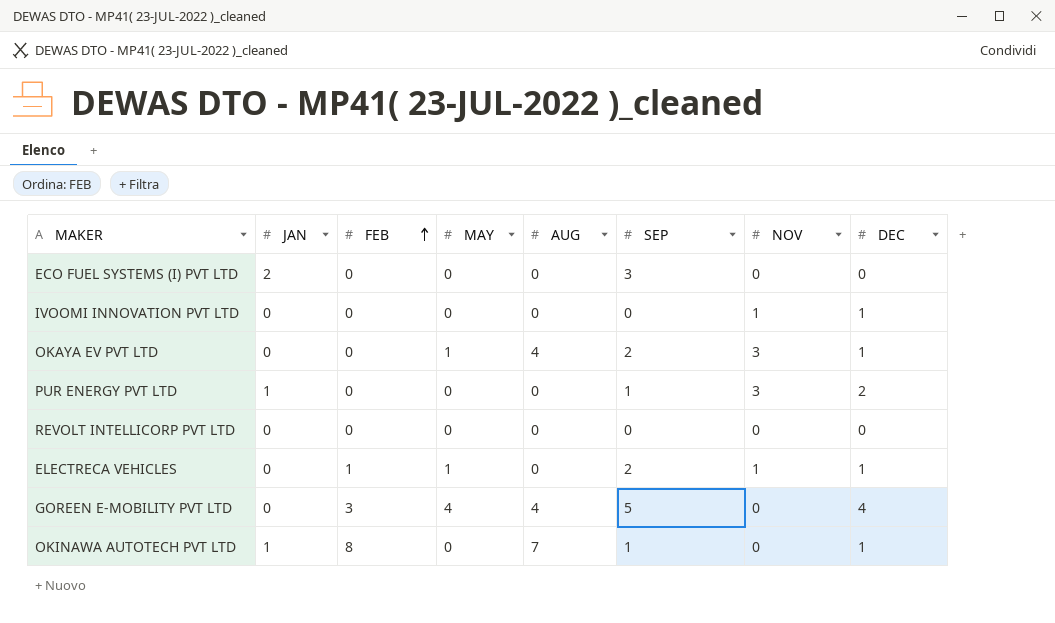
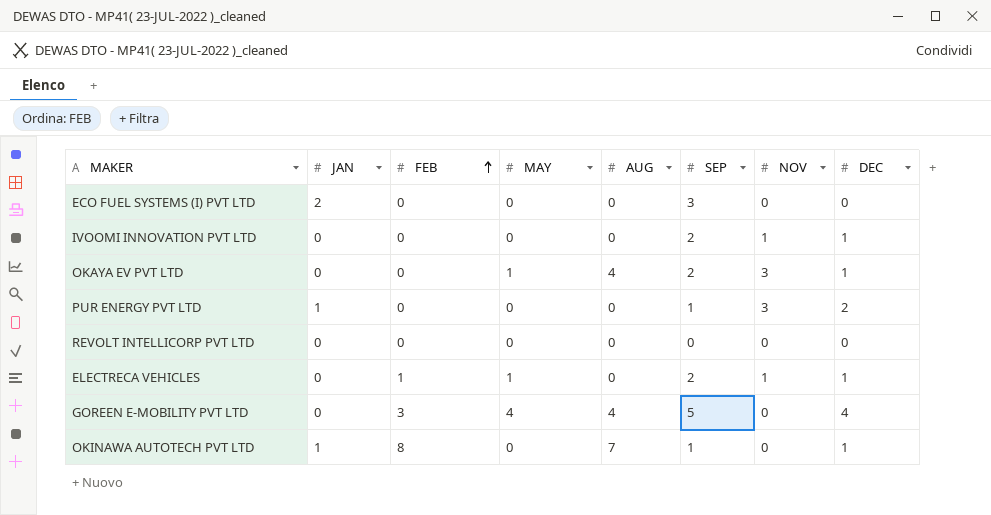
IVOOMI INNOVATION PVT LTD | SEP: 0 -> 2

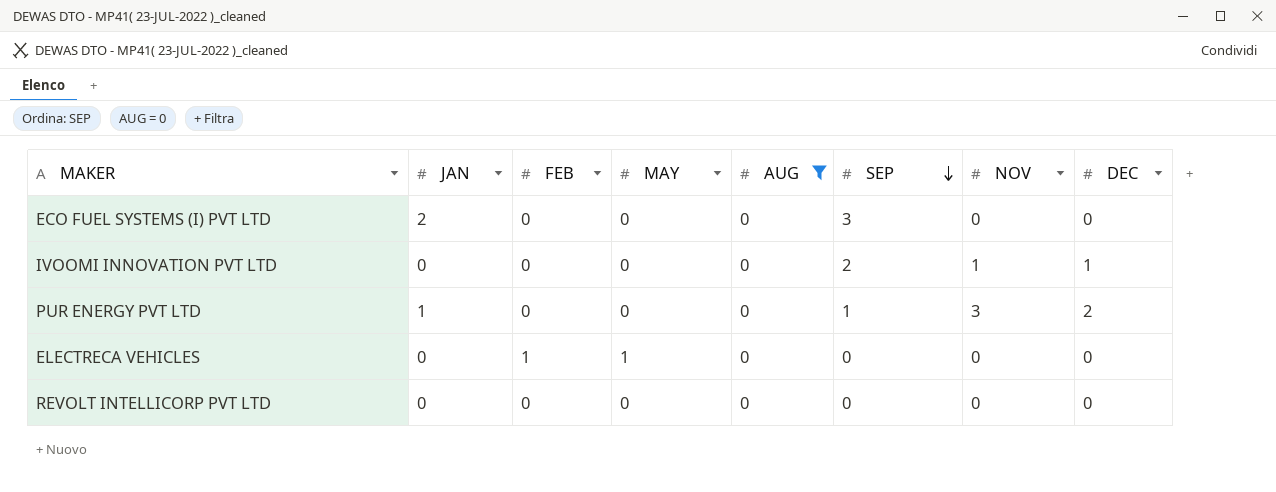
filter: none -> AUG = 0
row order: FEB ascending -> SEP descending
ELECTRECA VEHICLES | SEP: 2 -> 0
ELECTRECA VEHICLES | NOV: 1 -> 0
ELECTRECA VEHICLES | DEC: 1 -> 0

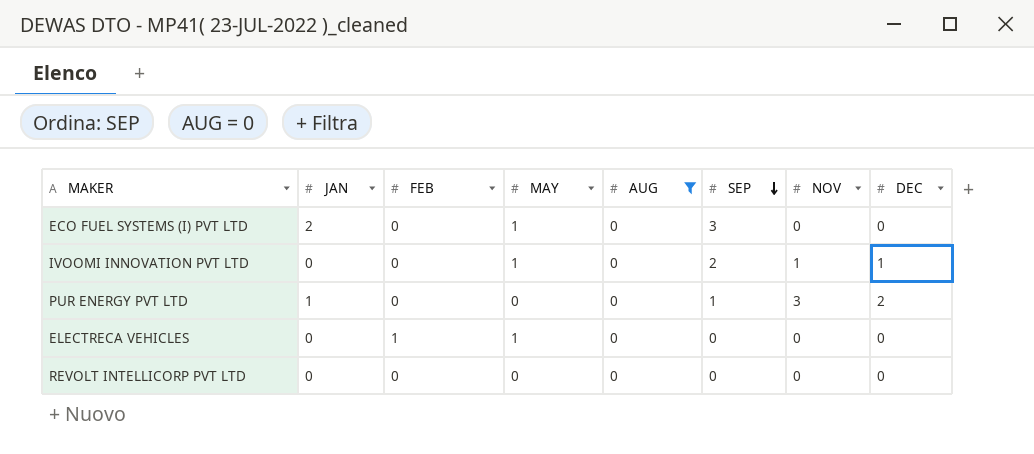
ECO FUEL SYSTEMS (I) PVT LTD | MAY: 0 -> 1
IVOOMI INNOVATION PVT LTD | MAY: 0 -> 1

